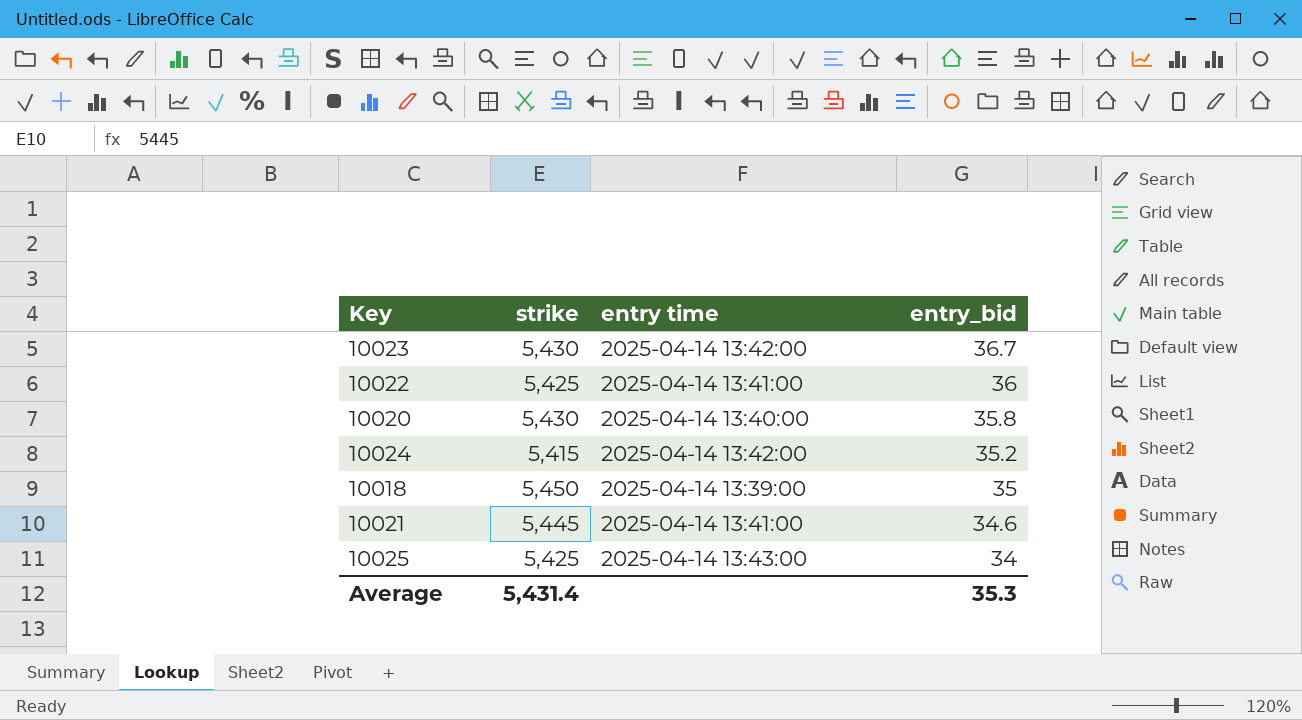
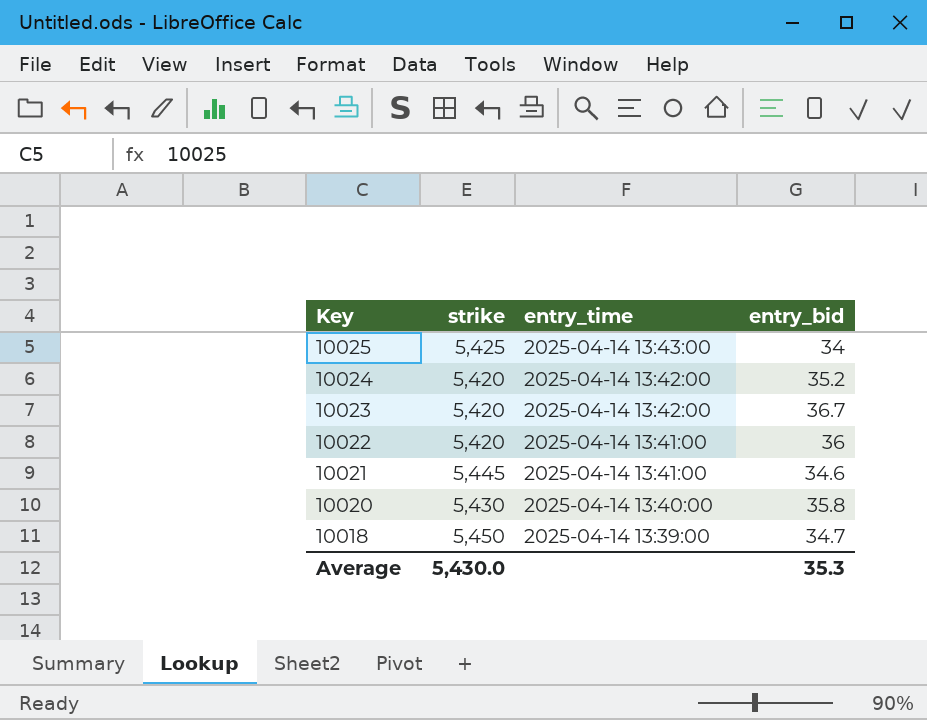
row order: entry_bid descending -> Key descending
column name: entry time -> entry_time
10024 | strike: 5,415 -> 5,420
10023 | strike: 5,430 -> 5,420
10022 | strike: 5,425 -> 5,420
10018 | entry_bid: 35 -> 34.7
Average | strike: 5,431.4 -> 5,430.0

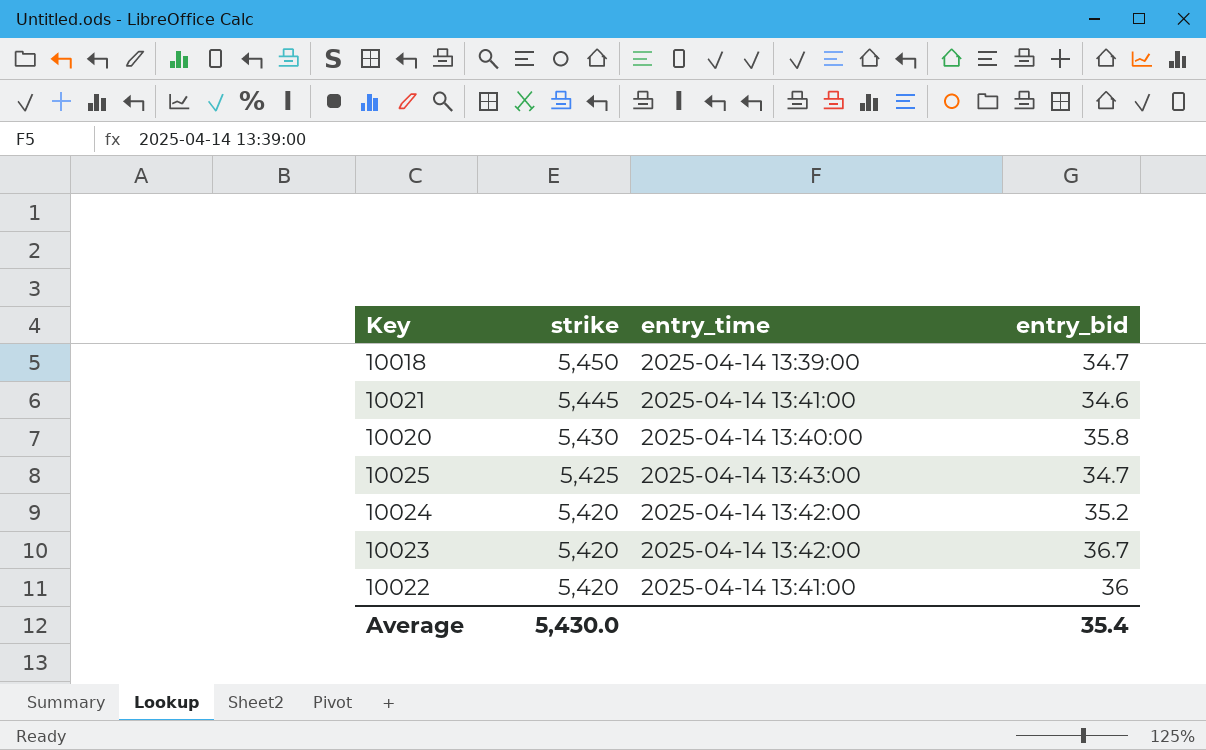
row order: Key descending -> strike descending
10025 | entry_bid: 34 -> 34.7
Average | entry_bid: 35.3 -> 35.4

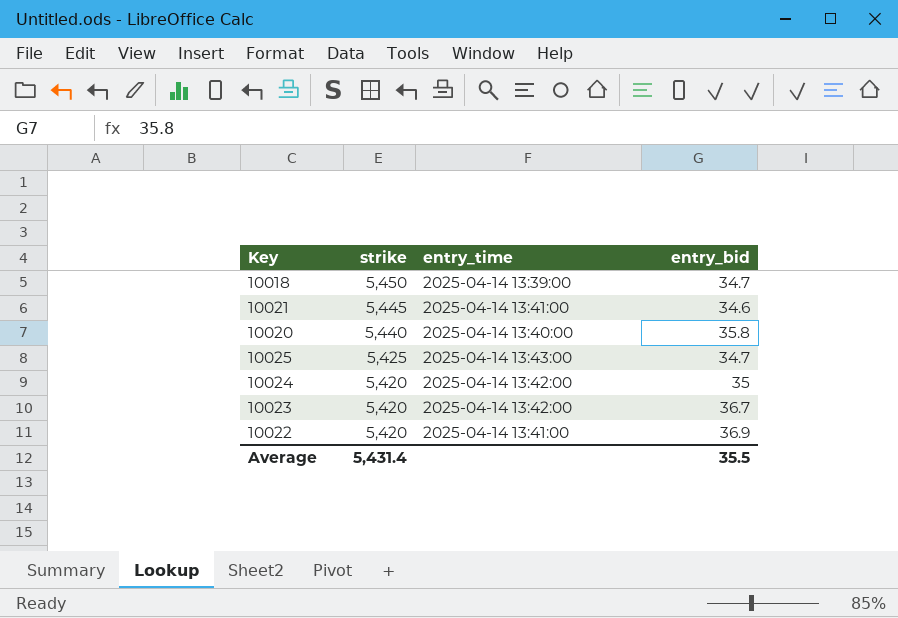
10020 | strike: 5,430 -> 5,440
10024 | entry_bid: 35.2 -> 35
10022 | entry_bid: 36 -> 36.9
Average | strike: 5,430.0 -> 5,431.4
Average | entry_bid: 35.4 -> 35.5

